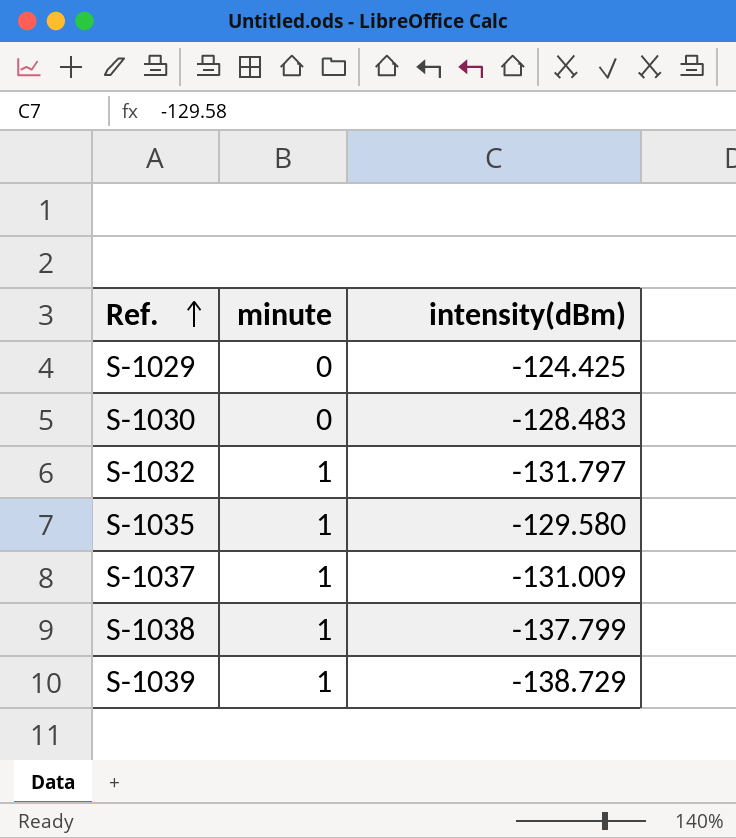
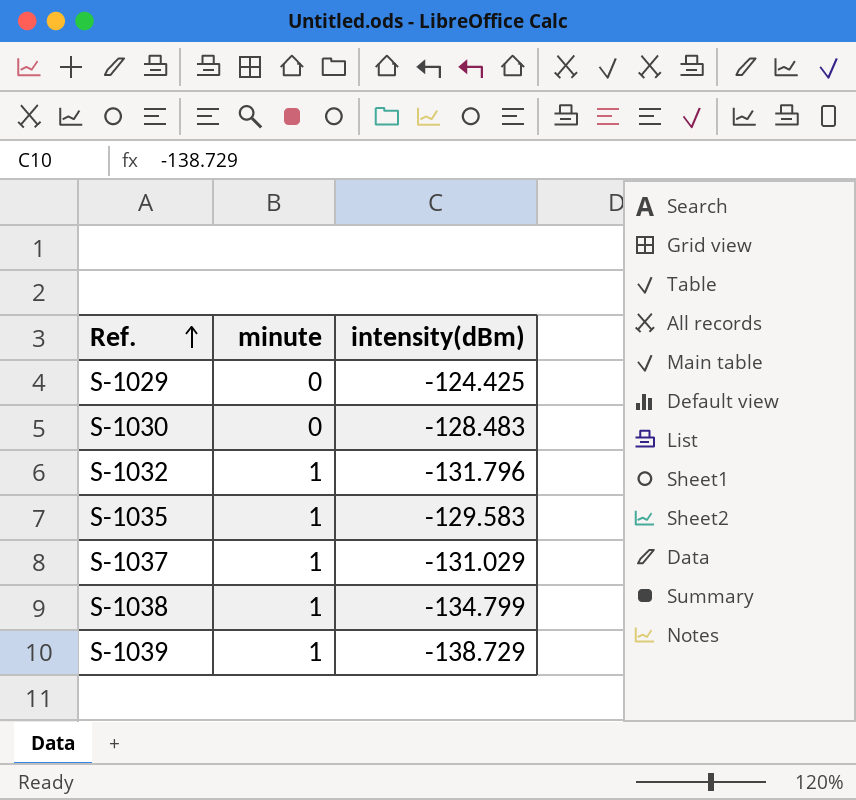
S-1032 | intensity(dBm): -131.797 -> -131.796
S-1035 | intensity(dBm): -129.580 -> -129.583
S-1037 | intensity(dBm): -131.009 -> -131.029
S-1038 | intensity(dBm): -137.799 -> -134.799

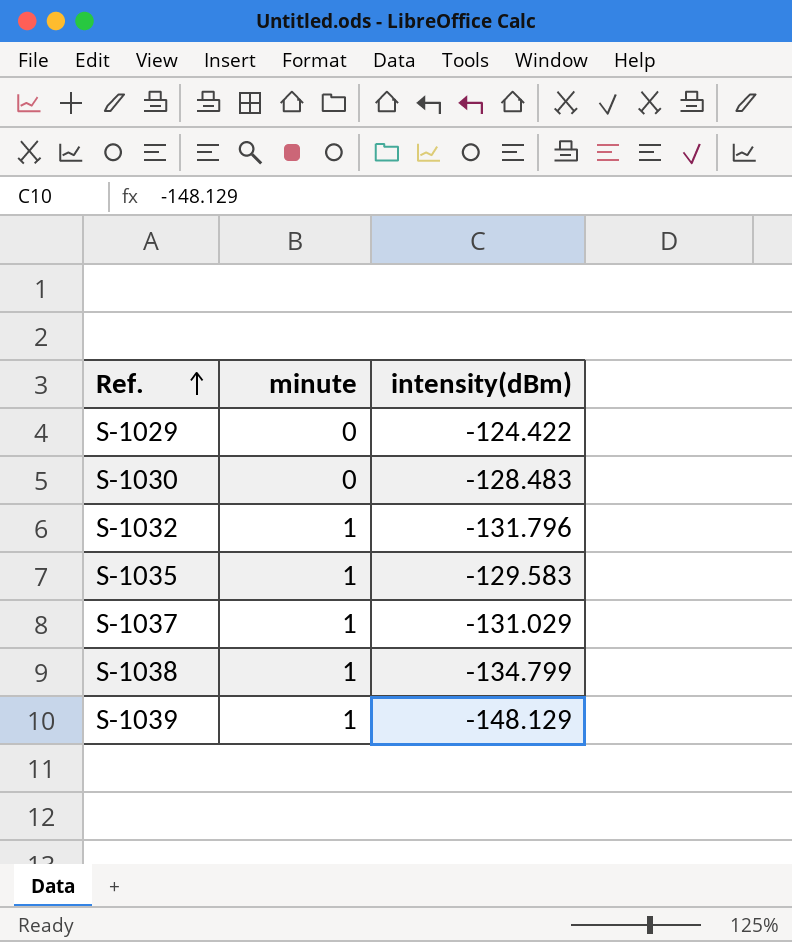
S-1029 | intensity(dBm): -124.425 -> -124.422
S-1039 | intensity(dBm): -138.729 -> -148.129

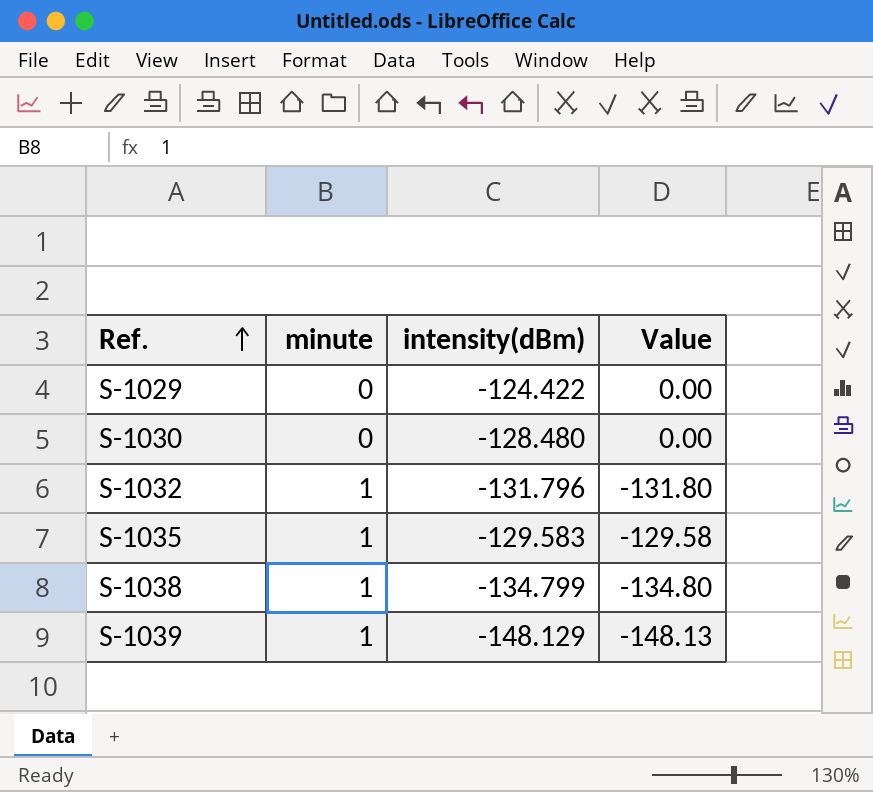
column Value | formula: none -> [minute] * [intensity(dBm)]
row S-1037: 1 | -131.029 -> none
S-1030 | intensity(dBm): -128.483 -> -128.480

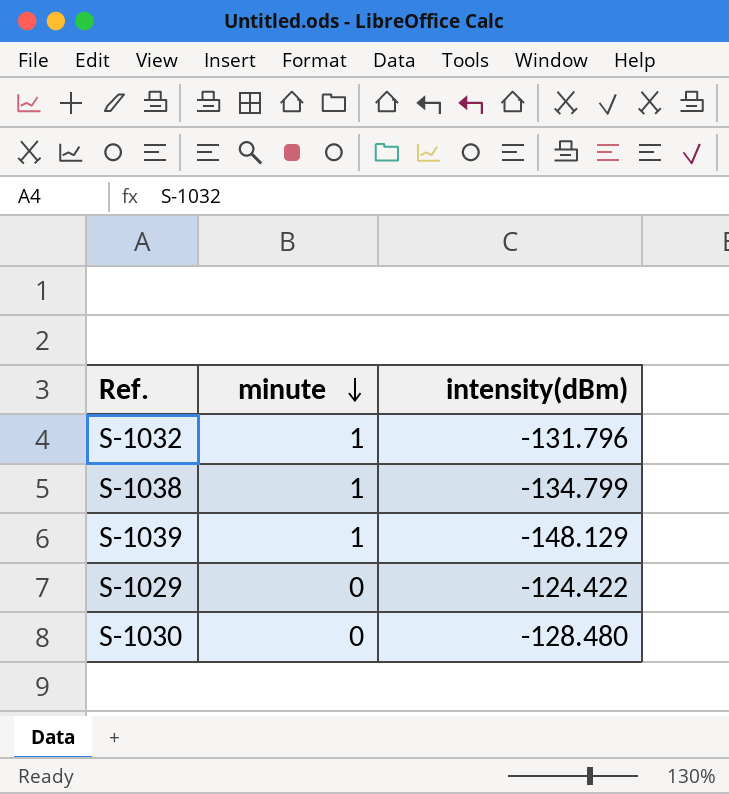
row order: Ref. ascending -> minute descending
column Value | formula: [minute] * [intensity(dBm)] -> none
row S-1035: 1 | -129.583 | -129.58 -> none

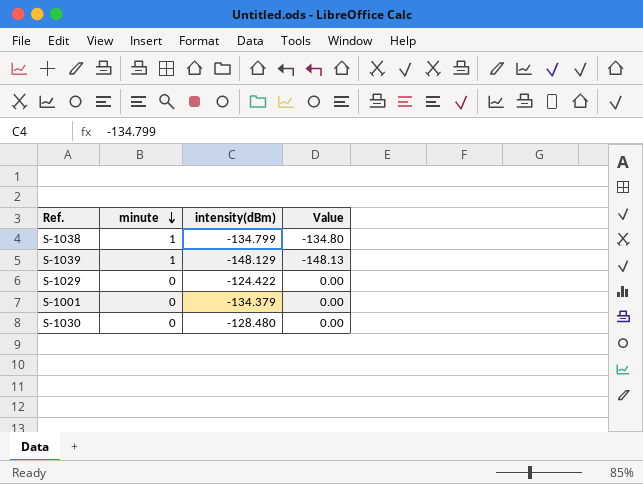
column Value | formula: none -> [minute] * [intensity(dBm)]
row S-1032: 1 | -131.796 -> none
row S-1001: none -> 0 | -134.379 | 0.00

